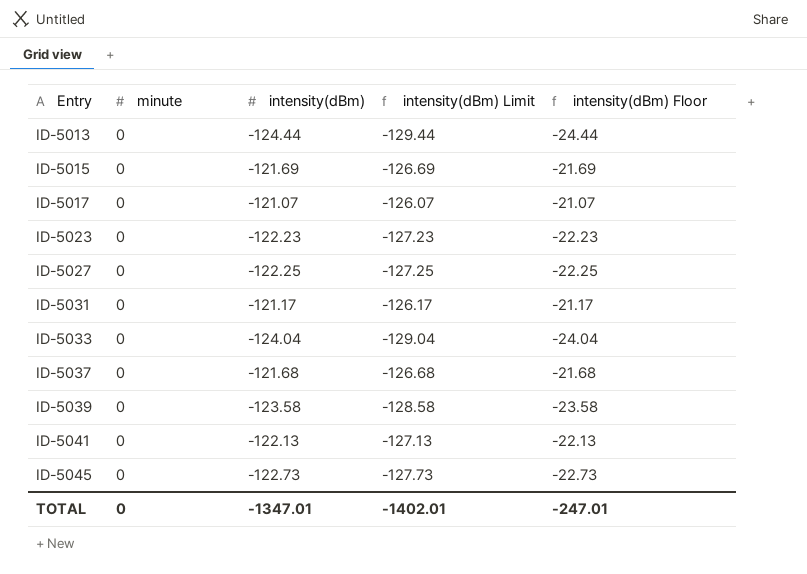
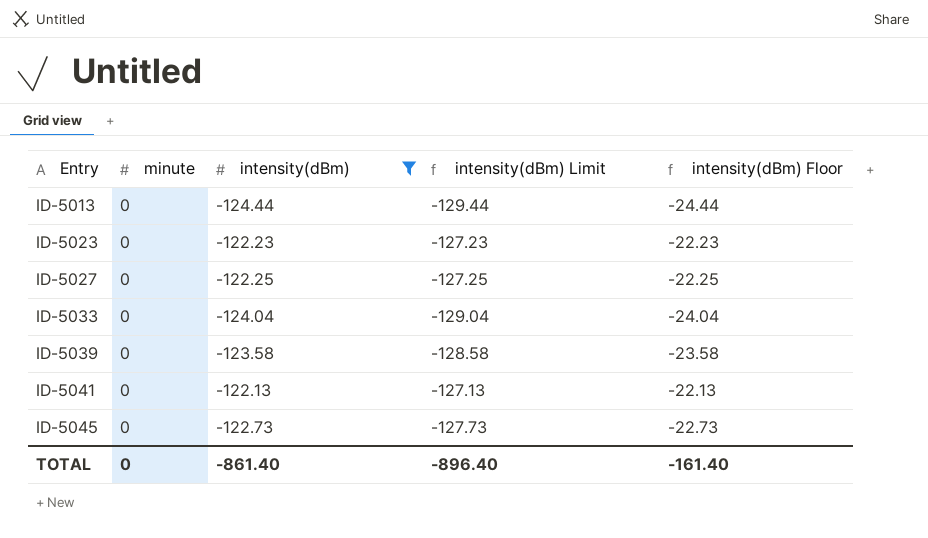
filter: none -> intensity(dBm) <= -122.13
TOTAL | intensity(dBm): -1347.01 -> -861.40
TOTAL | intensity(dBm) Limit: -1402.01 -> -896.40
TOTAL | intensity(dBm) Floor: -247.01 -> -161.40

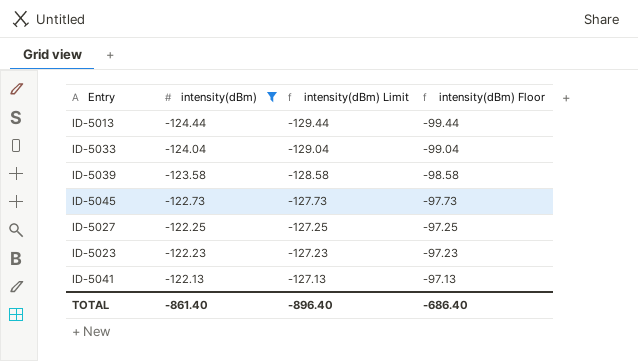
row order: Entry ascending -> intensity(dBm) ascending
column minute | position: 2 -> none
column intensity(dBm) Floor | formula: [intensity(dBm)] + 100 -> [intensity(dBm)] + 25
TOTAL | intensity(dBm) Floor: -161.40 -> -686.40

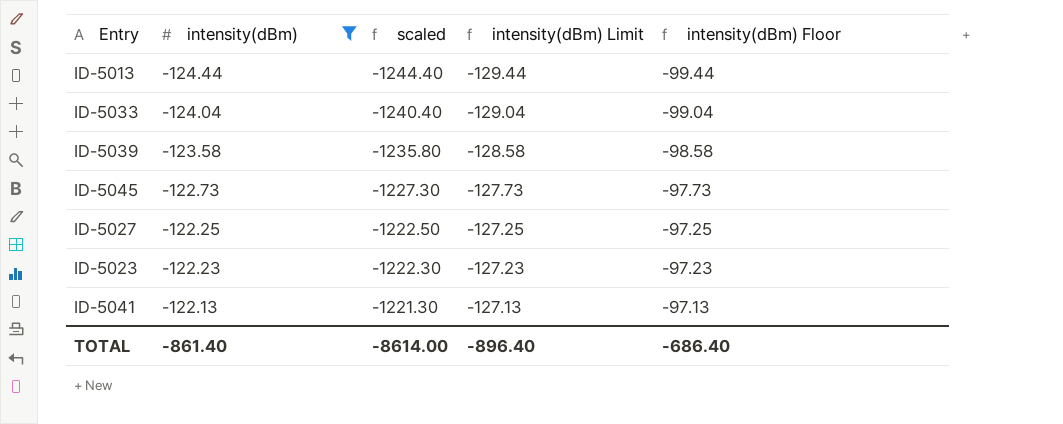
column scaled | formula: none -> [intensity(dBm)] * 10

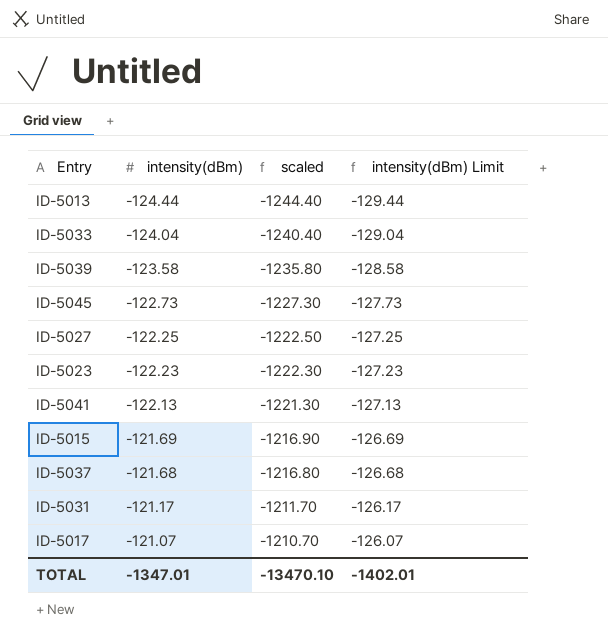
filter: intensity(dBm) <= -122.13 -> none
column intensity(dBm) Floor | formula: [intensity(dBm)] + 25 -> none
TOTAL | intensity(dBm): -861.40 -> -1347.01
TOTAL | scaled: -8614.00 -> -13470.10
TOTAL | intensity(dBm) Limit: -896.40 -> -1402.01

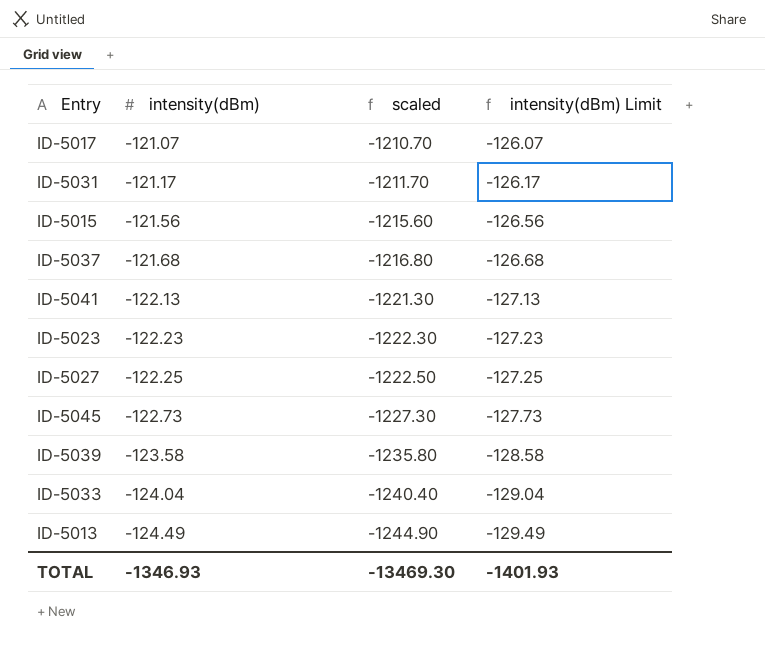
row order: intensity(dBm) ascending -> intensity(dBm) descending
ID-5015 | intensity(dBm): -121.69 -> -121.56
ID-5015 | scaled: -1216.90 -> -1215.60
ID-5015 | intensity(dBm) Limit: -126.69 -> -126.56
ID-5013 | intensity(dBm): -124.44 -> -124.49
ID-5013 | scaled: -1244.40 -> -1244.90
ID-5013 | intensity(dBm) Limit: -129.44 -> -129.49
TOTAL | intensity(dBm): -1347.01 -> -1346.93
TOTAL | scaled: -13470.10 -> -13469.30
TOTAL | intensity(dBm) Limit: -1402.01 -> -1401.93

